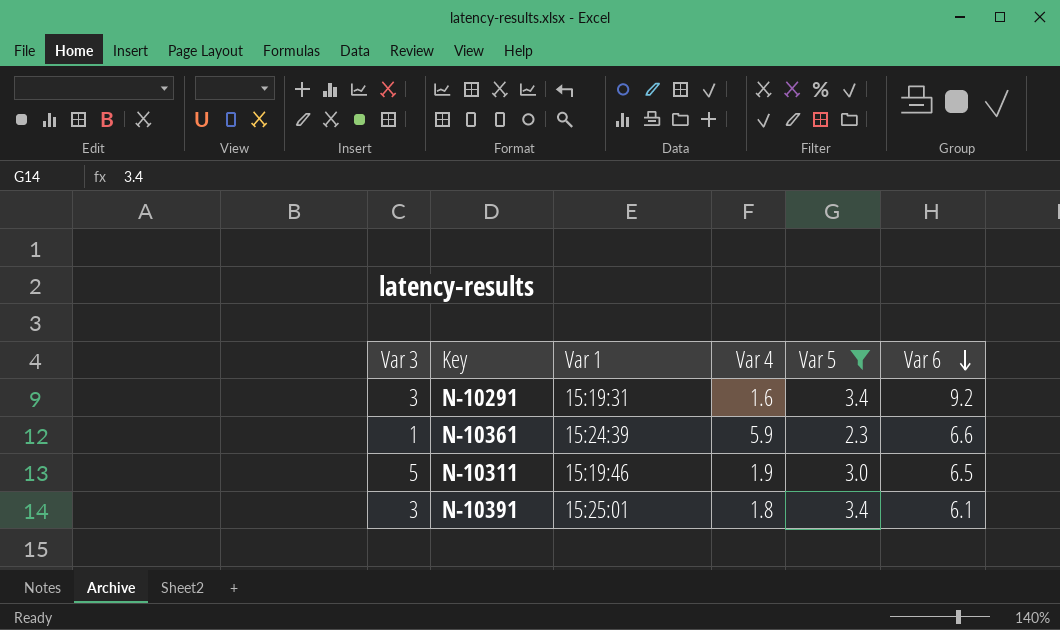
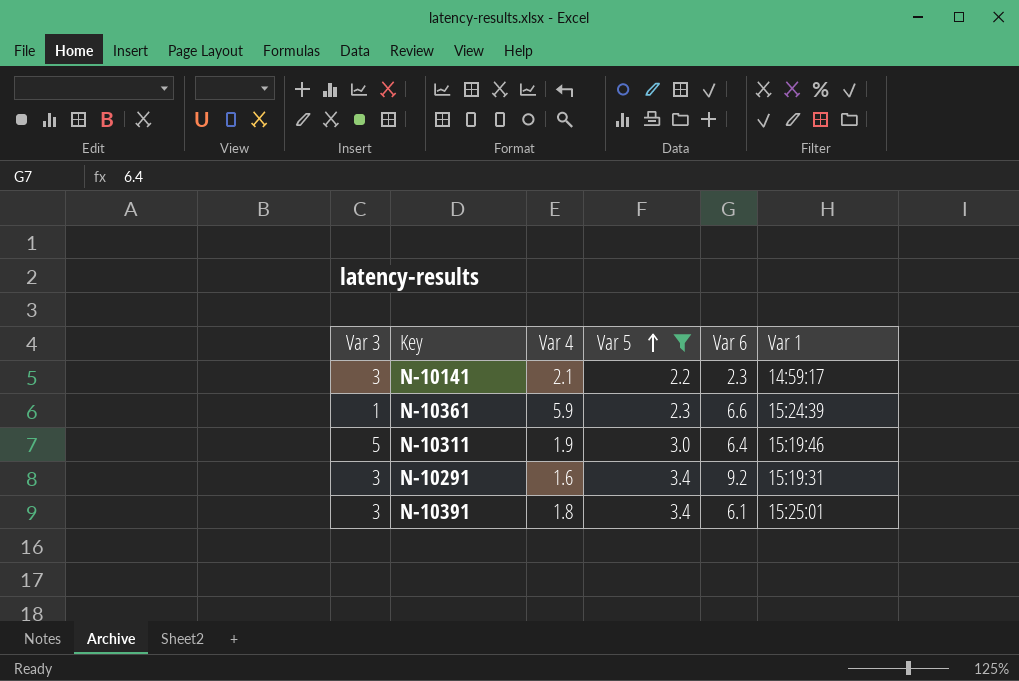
row order: Var 6 descending -> Var 5 ascending
column Var 1 | position: 3 -> 6
row N-10141: none -> 3 | 2.1 | 2.2 | 2.3 | 14:59:17
N-10311 | Var 6: 6.5 -> 6.4

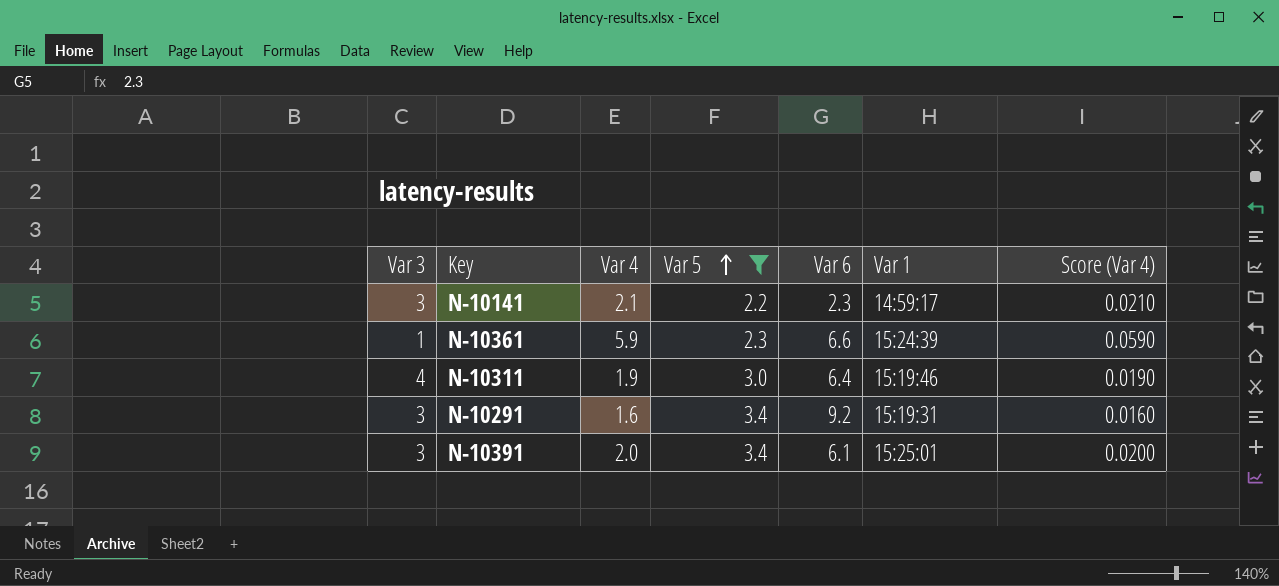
column Score (Var 4) | formula: none -> [Var 4] * 0.01
N-10311 | Var 3: 5 -> 4
N-10391 | Var 4: 1.8 -> 2.0

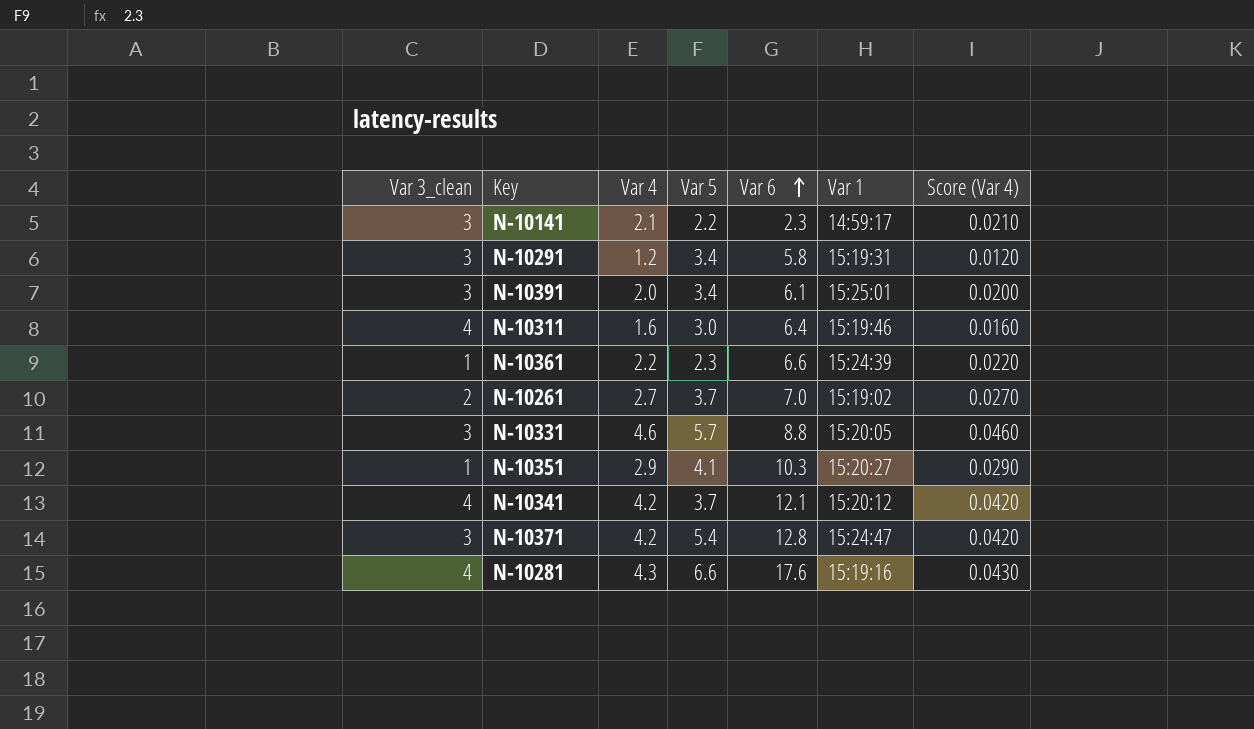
filter: Var 5 <= 3.4 -> none
row order: Var 5 ascending -> Var 6 ascending
column name: Var 3 -> Var 3_clean
N-10291 | Var 4: 1.6 -> 1.2
N-10291 | Var 6: 9.2 -> 5.8
N-10291 | Score (Var 4): 0.0160 -> 0.0120
N-10311 | Var 4: 1.9 -> 1.6
N-10311 | Score (Var 4): 0.0190 -> 0.0160
N-10361 | Var 4: 5.9 -> 2.2
N-10361 | Score (Var 4): 0.0590 -> 0.0220

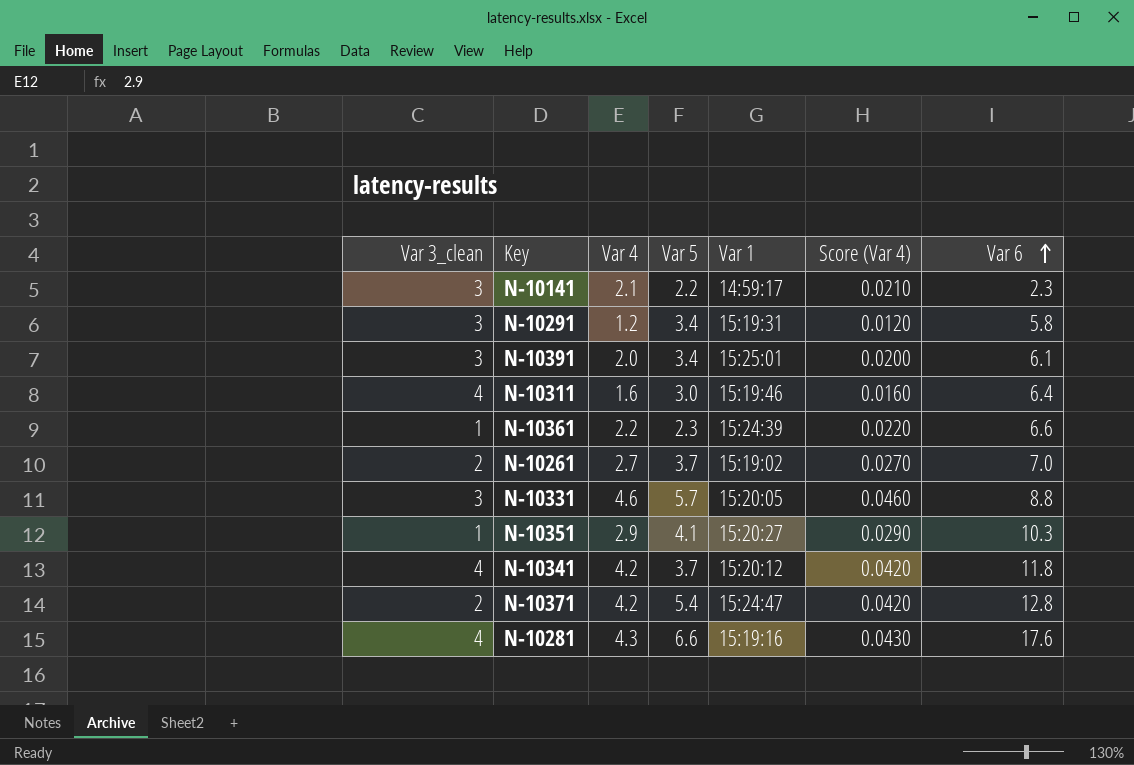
column Var 6 | position: 5 -> 7
N-10341 | Var 6: 12.1 -> 11.8
N-10371 | Var 3_clean: 3 -> 2

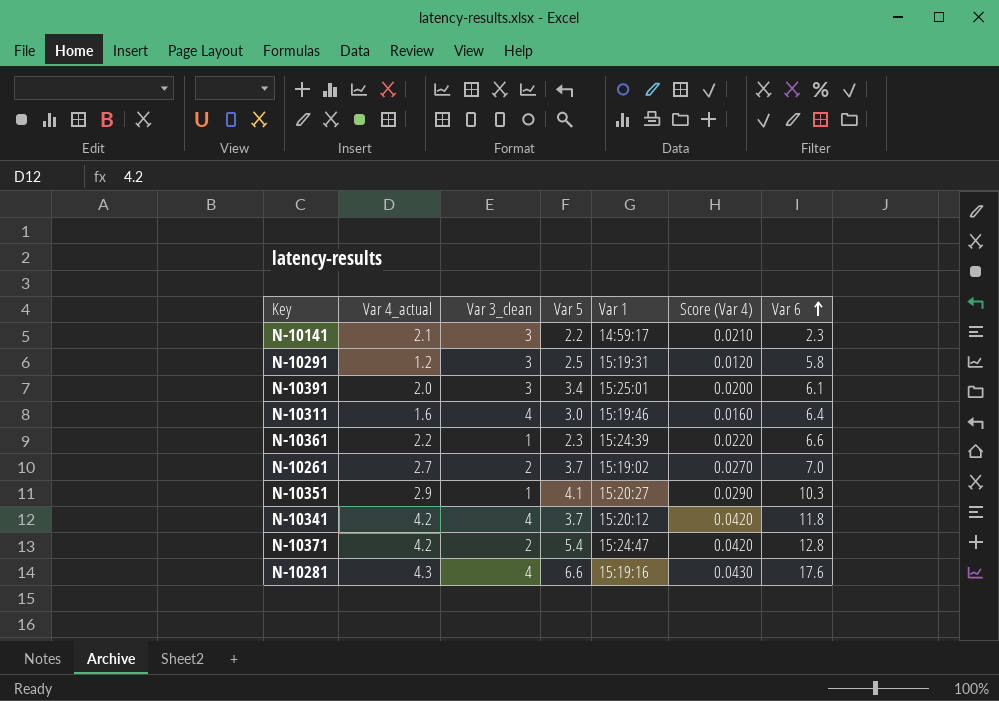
column name: Var 4 -> Var 4_actual
column Var 3_clean | position: 1 -> 3
row N-10331: 3 | 4.6 | 5.7 | 15:20:05 | 0.0460 | 8.8 -> none
N-10291 | Var 5: 3.4 -> 2.5

